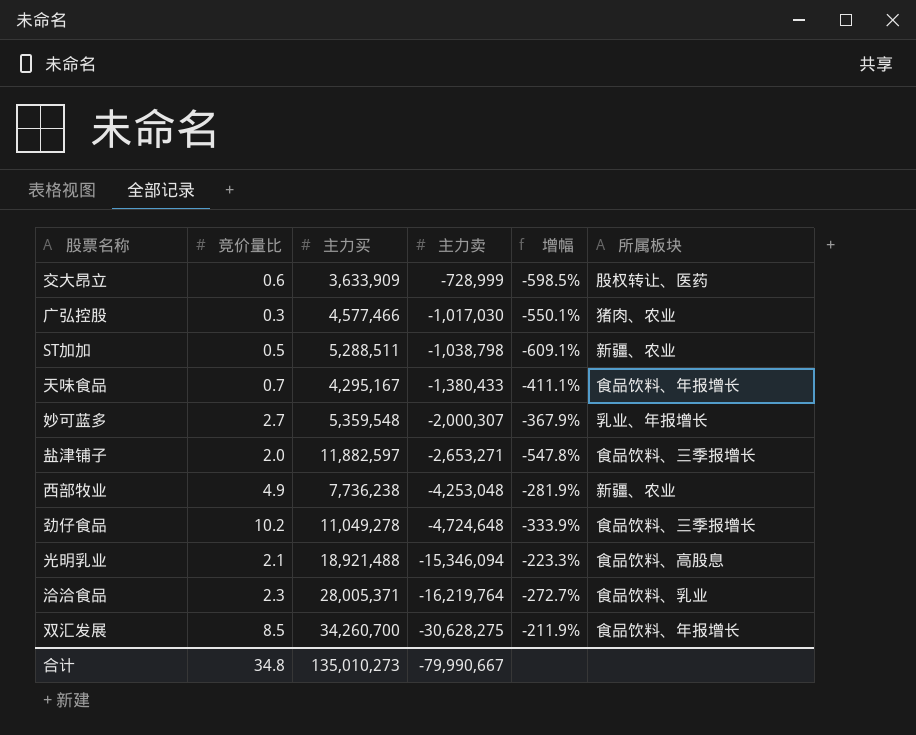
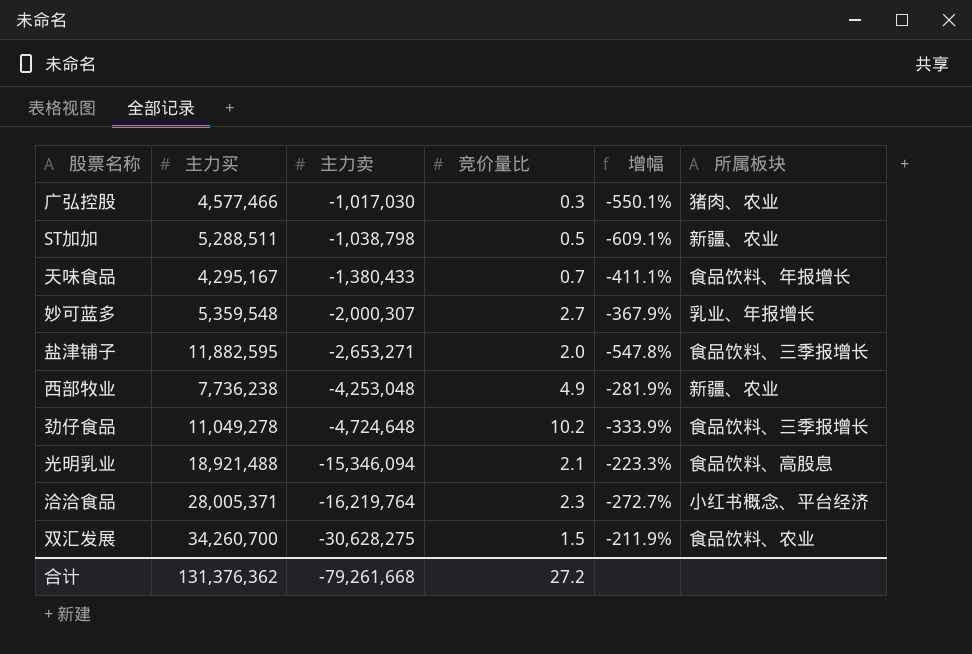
column 竞价量比 | position: 2 -> 4
row 交大昂立: 0.6 | 3,633,909 | -728,999 | -598.5% | 股权转让、医药 -> none
盐津铺子 | 主力买: 11,882,597 -> 11,882,595
洽洽食品 | 所属板块: 食品饮料、乳业 -> 小红书概念、平台经济
双汇发展 | 竞价量比: 8.5 -> 1.5
双汇发展 | 所属板块: 食品饮料、年报增长 -> 食品饮料、农业
合计 | 主力买: 135,010,273 -> 131,376,362
合计 | 主力卖: -79,990,667 -> -79,261,668
合计 | 竞价量比: 34.8 -> 27.2

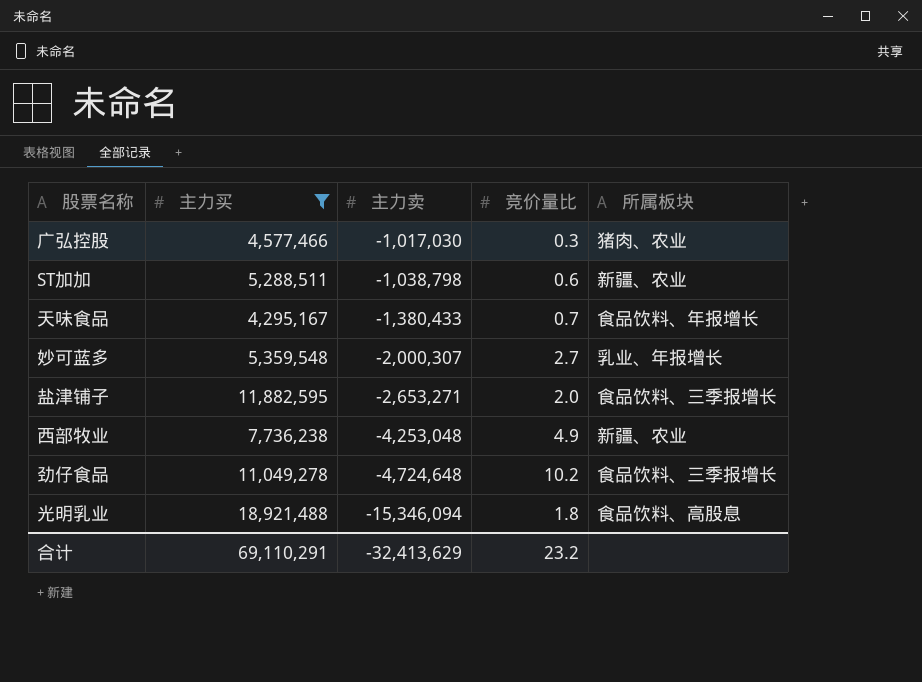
filter: none -> 主力买 <= 18,921,488
column 增幅 | formula: ([主力买] - [主力卖]) / [主力卖] -> none
ST加加 | 竞价量比: 0.5 -> 0.6
光明乳业 | 竞价量比: 2.1 -> 1.8
合计 | 主力买: 131,376,362 -> 69,110,291
合计 | 主力卖: -79,261,668 -> -32,413,629
合计 | 竞价量比: 27.2 -> 23.2

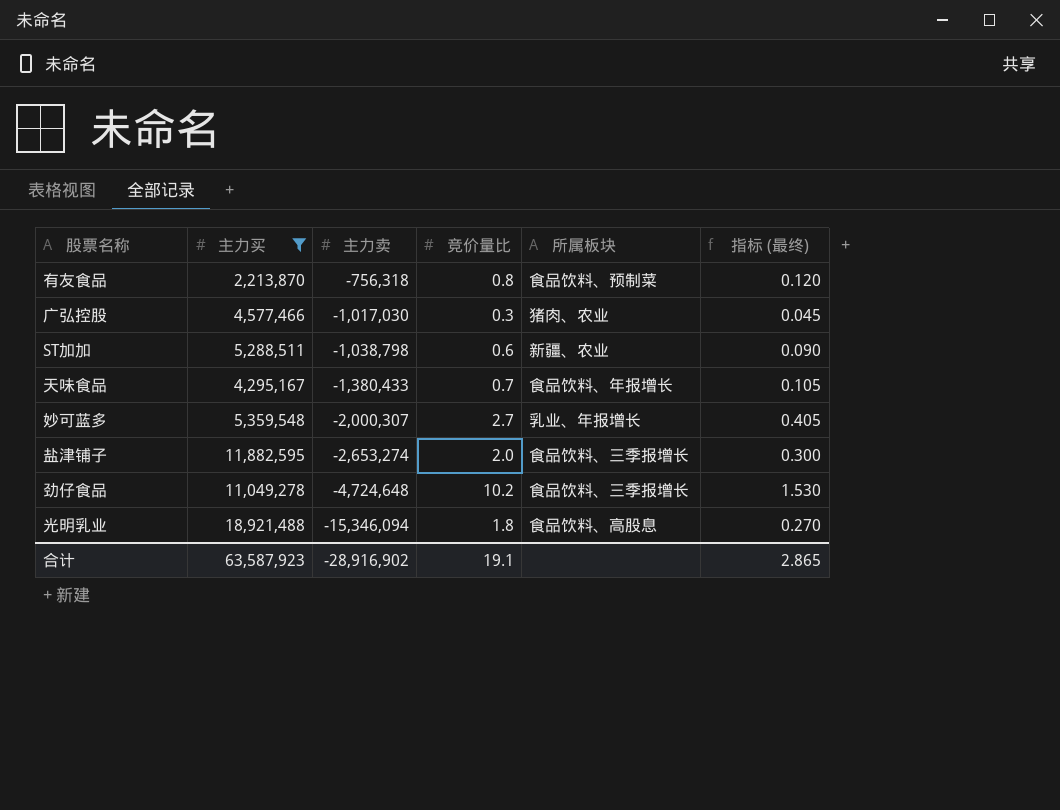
column 指标 (最终) | formula: none -> [竞价量比] * 0.15
row 西部牧业: 7,736,238 | -4,253,048 | 4.9 | 新疆、农业 -> none
row 有友食品: none -> 2,213,870 | -756,318 | 0.8 | 食品饮料、预制菜 | 0.120
盐津铺子 | 主力卖: -2,653,271 -> -2,653,274
合计 | 主力买: 69,110,291 -> 63,587,923
合计 | 主力卖: -32,413,629 -> -28,916,902
合计 | 竞价量比: 23.2 -> 19.1

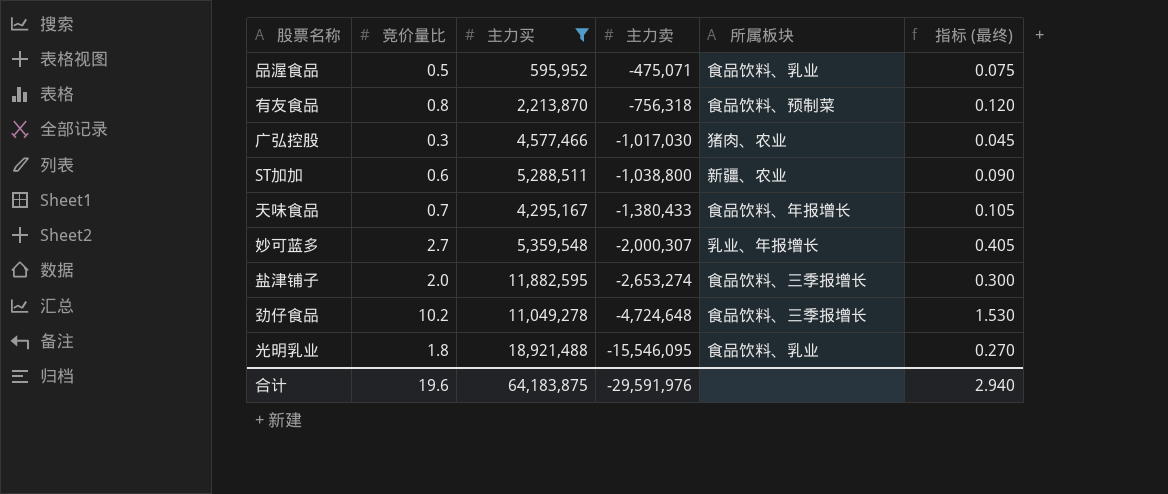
column 竞价量比 | position: 4 -> 2
row 品渥食品: none -> 0.5 | 595,952 | -475,071 | 食品饮料、乳业 | 0.075
ST加加 | 主力卖: -1,038,798 -> -1,038,800
光明乳业 | 主力卖: -15,346,094 -> -15,546,095
光明乳业 | 所属板块: 食品饮料、高股息 -> 食品饮料、乳业
合计 | 竞价量比: 19.1 -> 19.6
合计 | 主力买: 63,587,923 -> 64,183,875
合计 | 主力卖: -28,916,902 -> -29,591,976
合计 | 指标 (最终): 2.865 -> 2.940

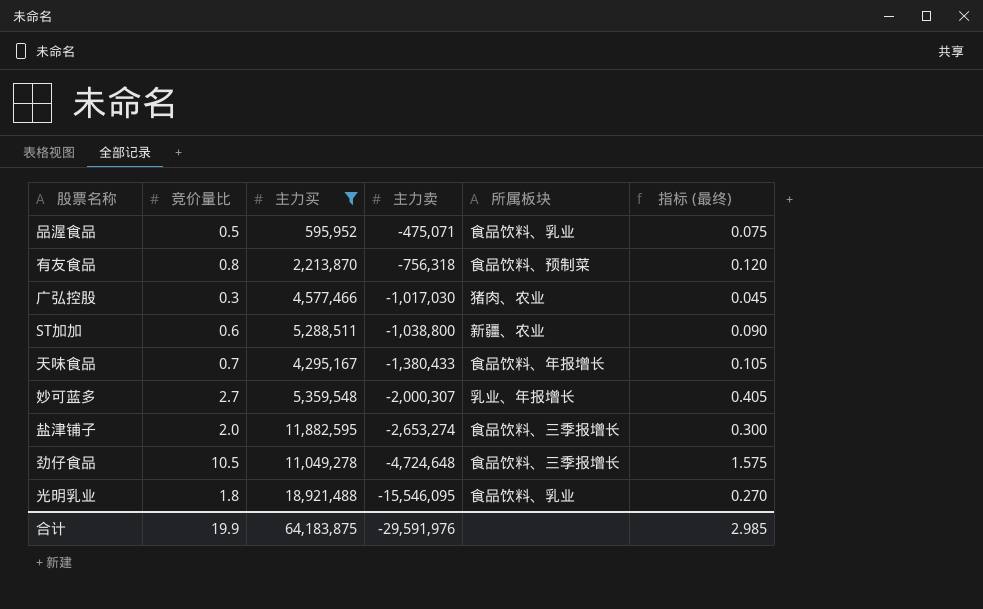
劲仔食品 | 竞价量比: 10.2 -> 10.5
劲仔食品 | 指标 (最终): 1.530 -> 1.575
合计 | 竞价量比: 19.6 -> 19.9
合计 | 指标 (最终): 2.940 -> 2.985

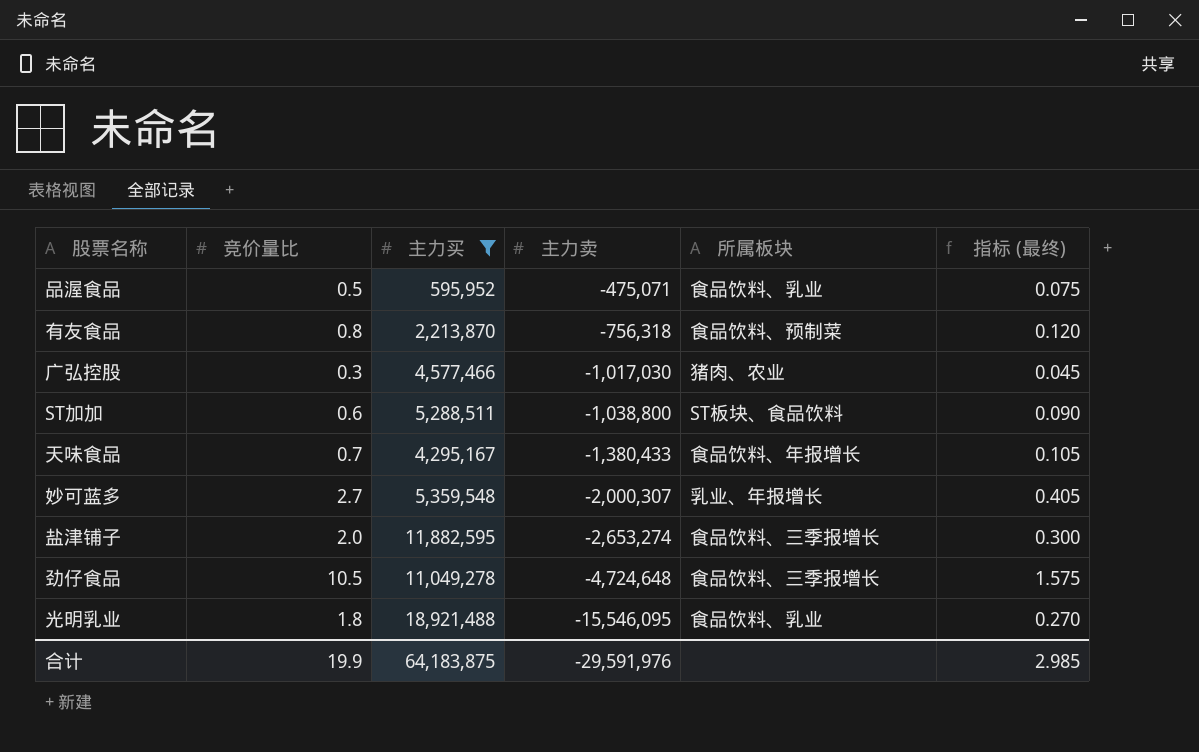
ST加加 | 所属板块: 新疆、农业 -> ST板块、食品饮料

